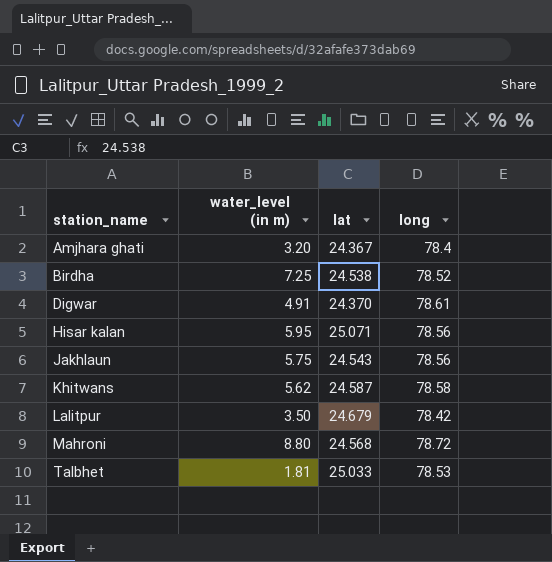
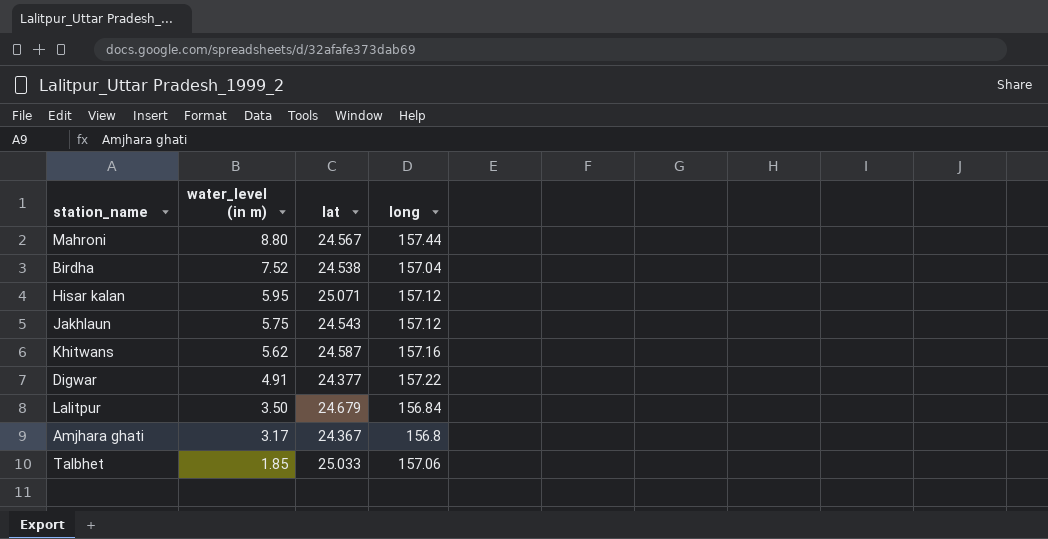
row order: station_name ascending -> water_level (in m) descending
Mahroni | lat: 24.568 -> 24.567
Mahroni | long: 78.72 -> 157.44
Birdha | water_level (in m): 7.25 -> 7.52
Birdha | long: 78.52 -> 157.04
Hisar kalan | long: 78.56 -> 157.12
Jakhlaun | long: 78.56 -> 157.12
Khitwans | long: 78.58 -> 157.16
Digwar | lat: 24.370 -> 24.377
Digwar | long: 78.61 -> 157.22
Lalitpur | long: 78.42 -> 156.84
Amjhara ghati | water_level (in m): 3.20 -> 3.17
Amjhara ghati | long: 78.4 -> 156.8
Talbhet | water_level (in m): 1.81 -> 1.85
Talbhet | long: 78.53 -> 157.06

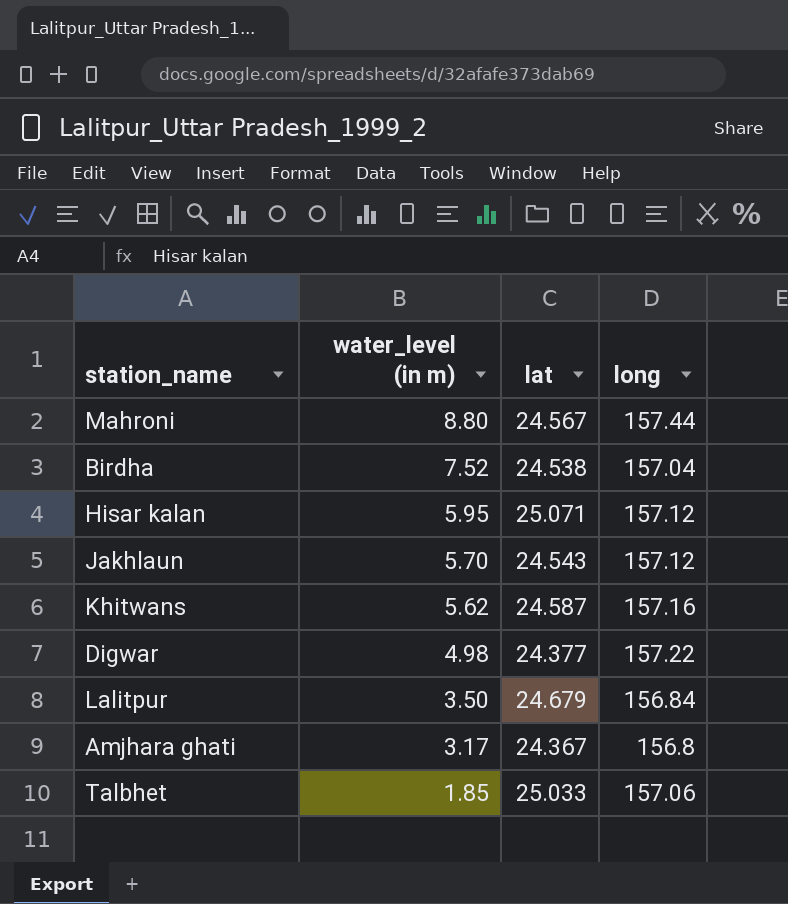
Jakhlaun | water_level (in m): 5.75 -> 5.70
Digwar | water_level (in m): 4.91 -> 4.98

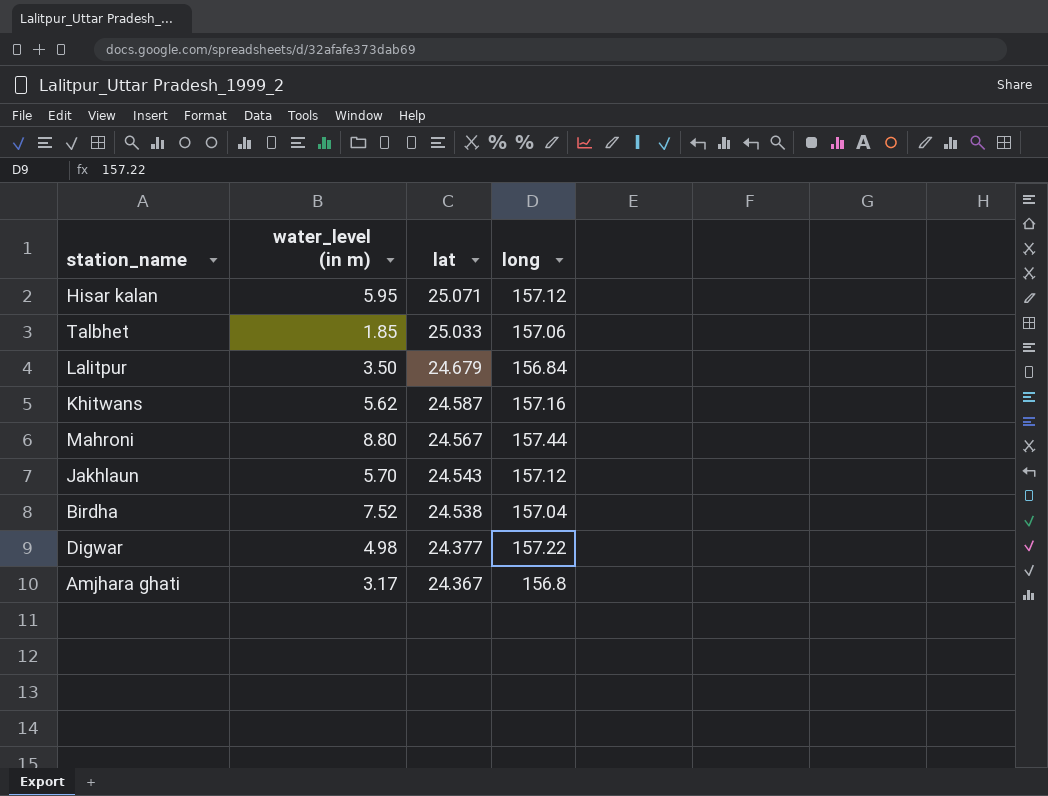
row order: water_level (in m) descending -> lat descending

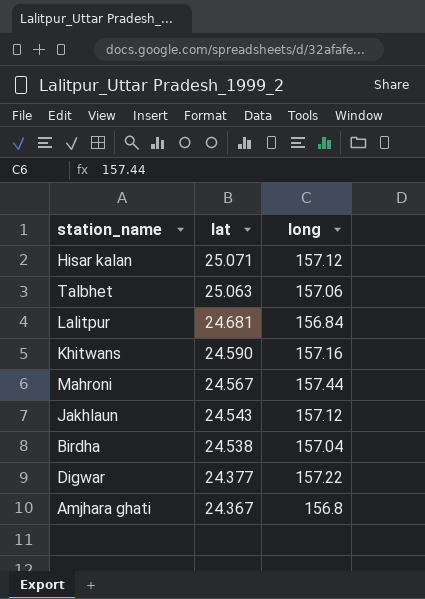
column water_level (in m) | position: 2 -> none
Talbhet | lat: 25.033 -> 25.063
Lalitpur | lat: 24.679 -> 24.681
Khitwans | lat: 24.587 -> 24.590

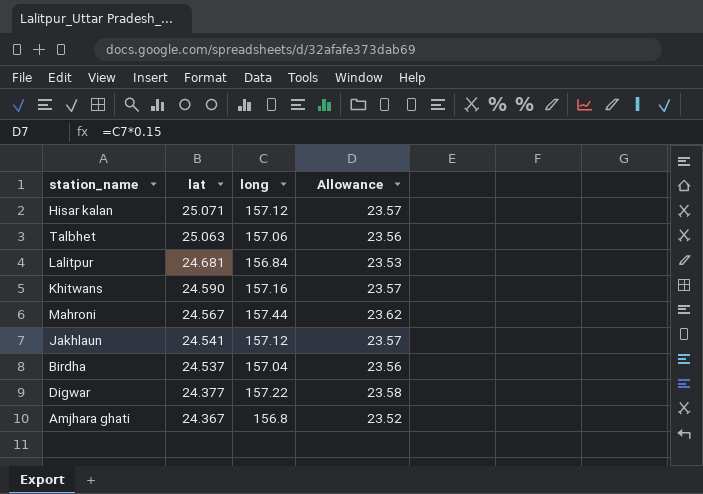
column Allowance | formula: none -> [long] * 0.15
Jakhlaun | lat: 24.543 -> 24.541
Birdha | lat: 24.538 -> 24.537

